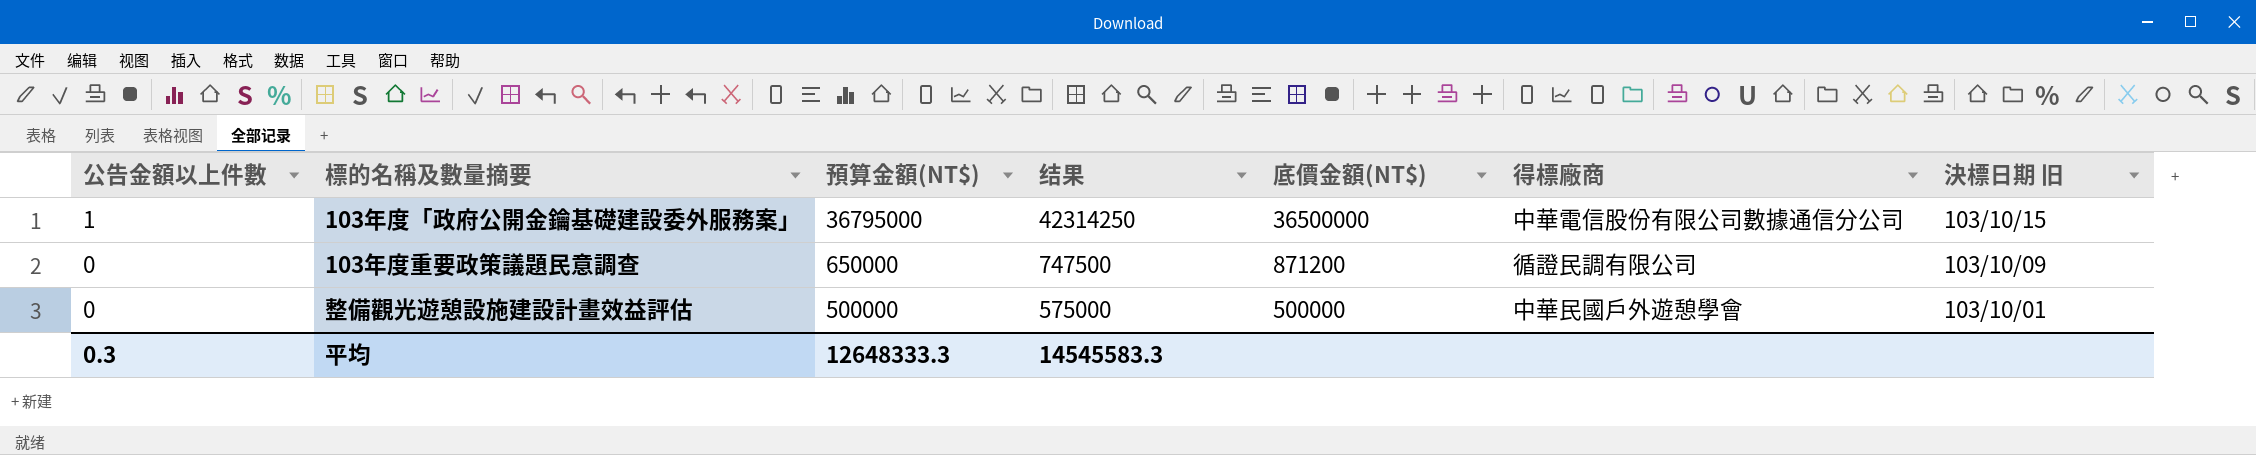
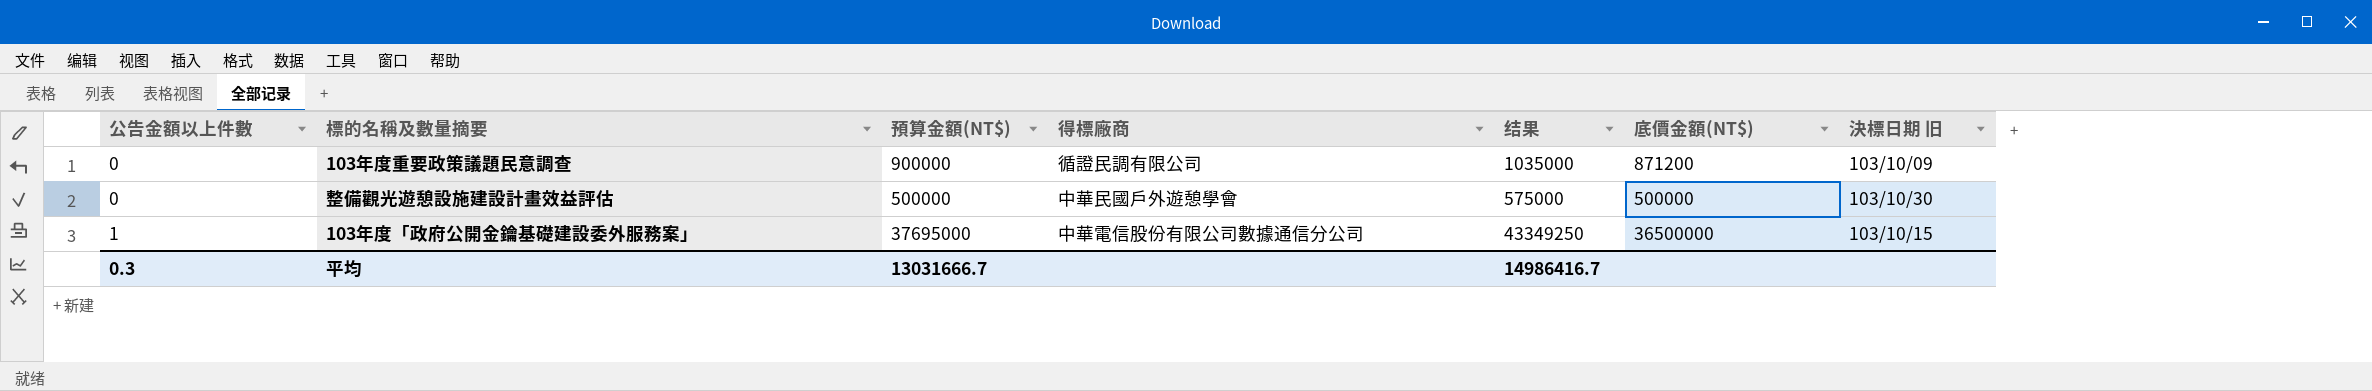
row order: 公告金額以上件數 descending -> 公告金額以上件數 ascending
column 得標廠商 | position: 6 -> 4
103年度重要政策議題民意調查 | 預算金額(NT$): 650000 -> 900000
103年度重要政策議題民意調查 | 结果: 747500 -> 1035000
整備觀光遊憩設施建設計畫效益評估 | 決標日期 旧: 103/10/01 -> 103/10/30
103年度「政府公開金鑰基礎建設委外服務案」 | 預算金額(NT$): 36795000 -> 37695000
103年度「政府公開金鑰基礎建設委外服務案」 | 结果: 42314250 -> 43349250
平均 | 預算金額(NT$): 12648333.3 -> 13031666.7
平均 | 结果: 14545583.3 -> 14986416.7

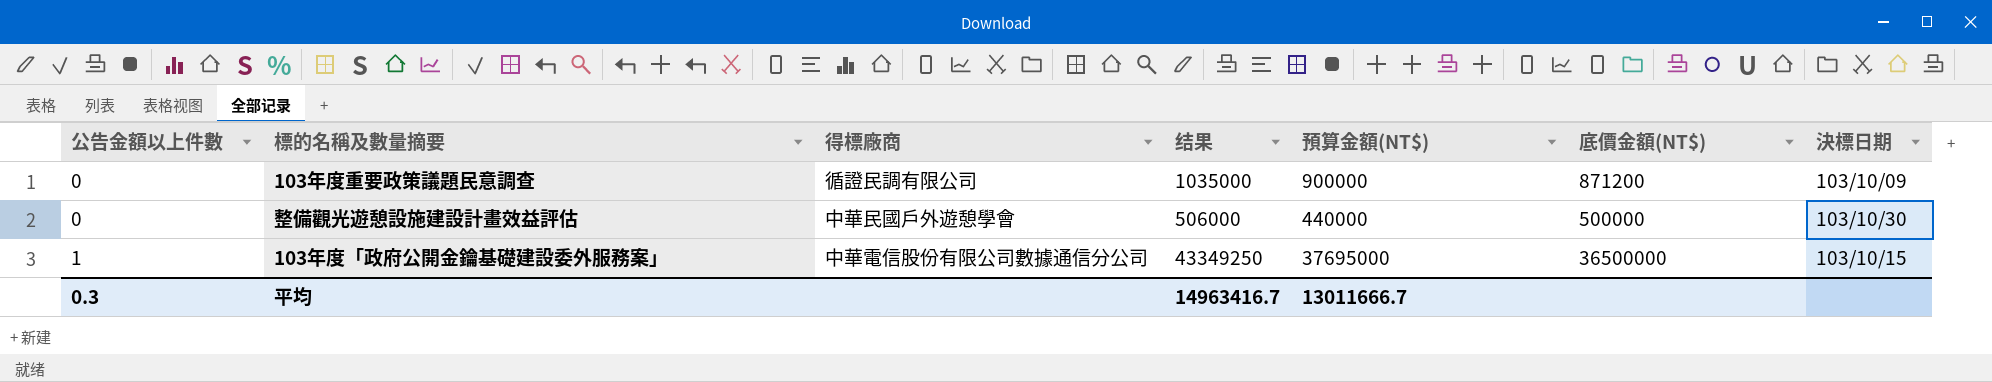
column 預算金額(NT$) | position: 3 -> 5
column name: 決標日期 旧 -> 決標日期
整備觀光遊憩設施建設計畫效益評估 | 结果: 575000 -> 506000
整備觀光遊憩設施建設計畫效益評估 | 預算金額(NT$): 500000 -> 440000
平均 | 结果: 14986416.7 -> 14963416.7
平均 | 預算金額(NT$): 13031666.7 -> 13011666.7

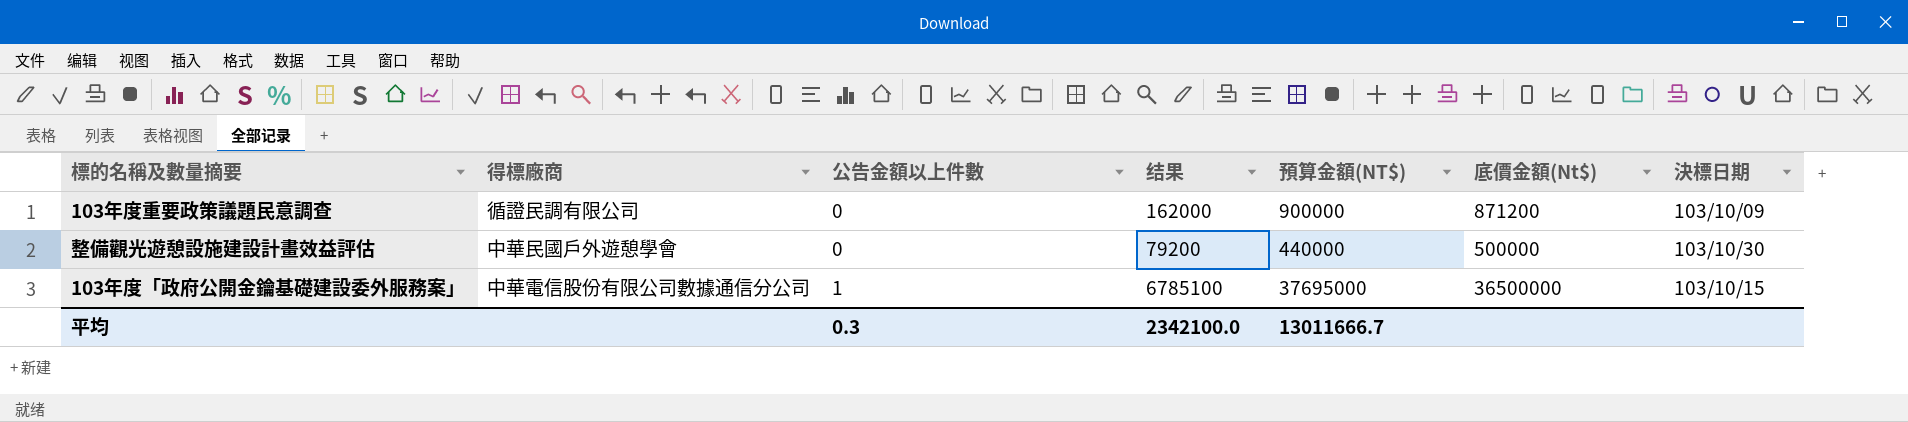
column 公告金額以上件數 | position: 1 -> 3
column 结果 | formula: [預算金額(NT$)] * 1.15 -> [預算金額(NT$)] * 0.18
column name: 底價金額(NT$) -> 底價金額(Nt$)
平均 | 结果: 14963416.7 -> 2342100.0

